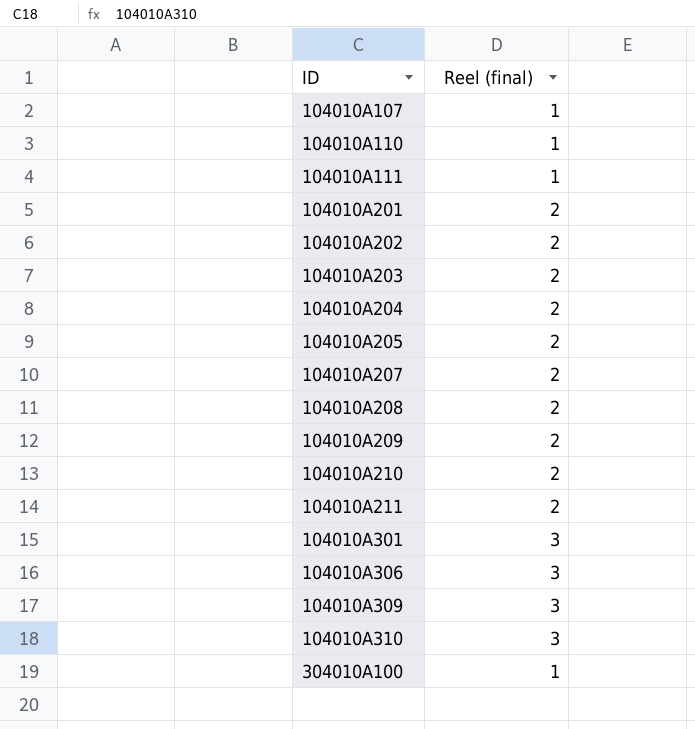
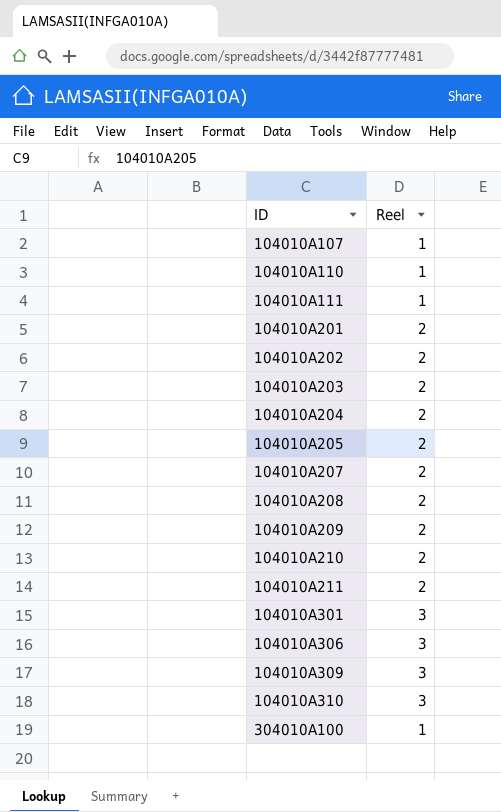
column name: Reel (final) -> Reel

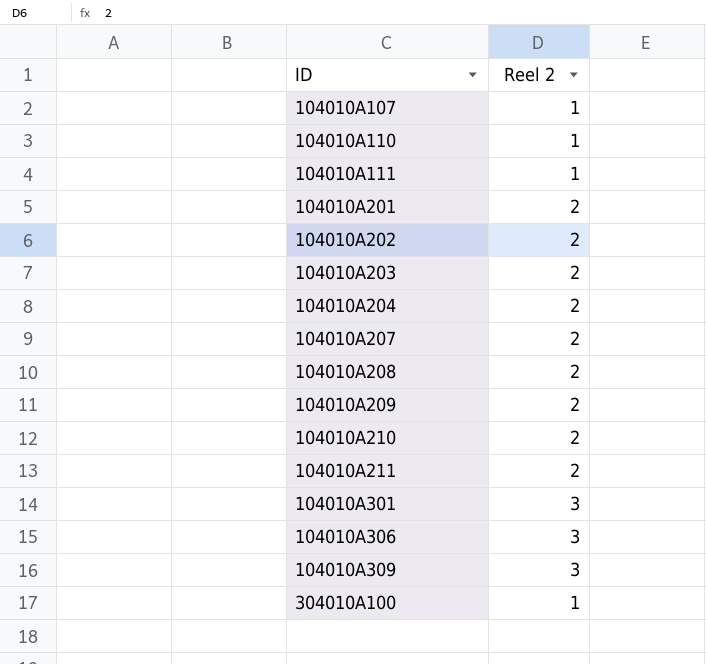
column name: Reel -> Reel 2
row 104010A205: 2 -> none
row 104010A310: 3 -> none

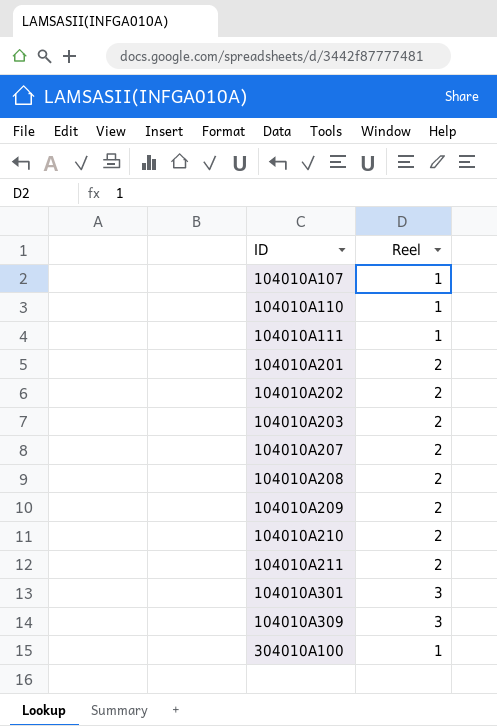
column name: Reel 2 -> Reel
row 104010A204: 2 -> none
row 104010A306: 3 -> none

